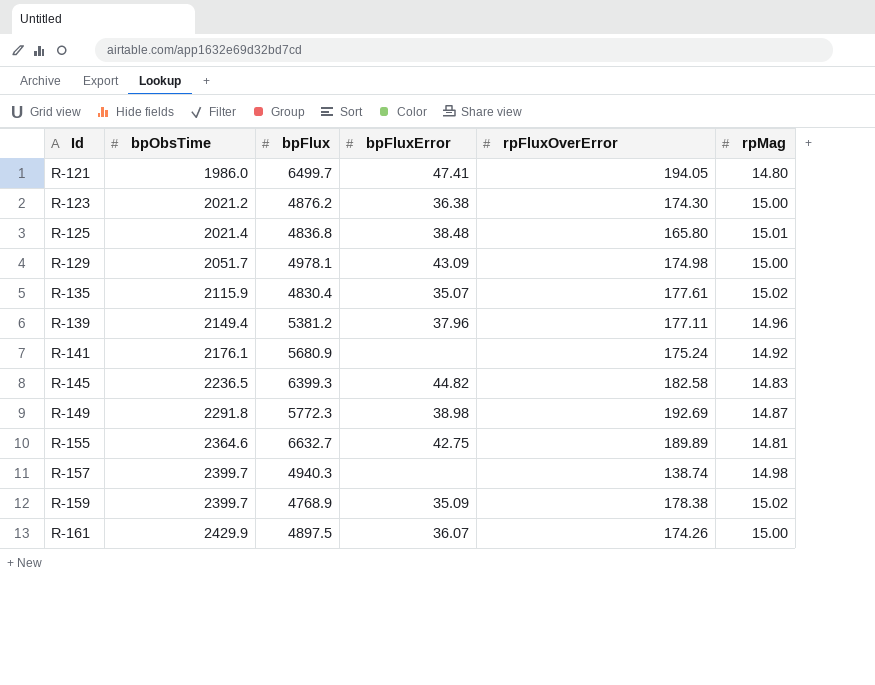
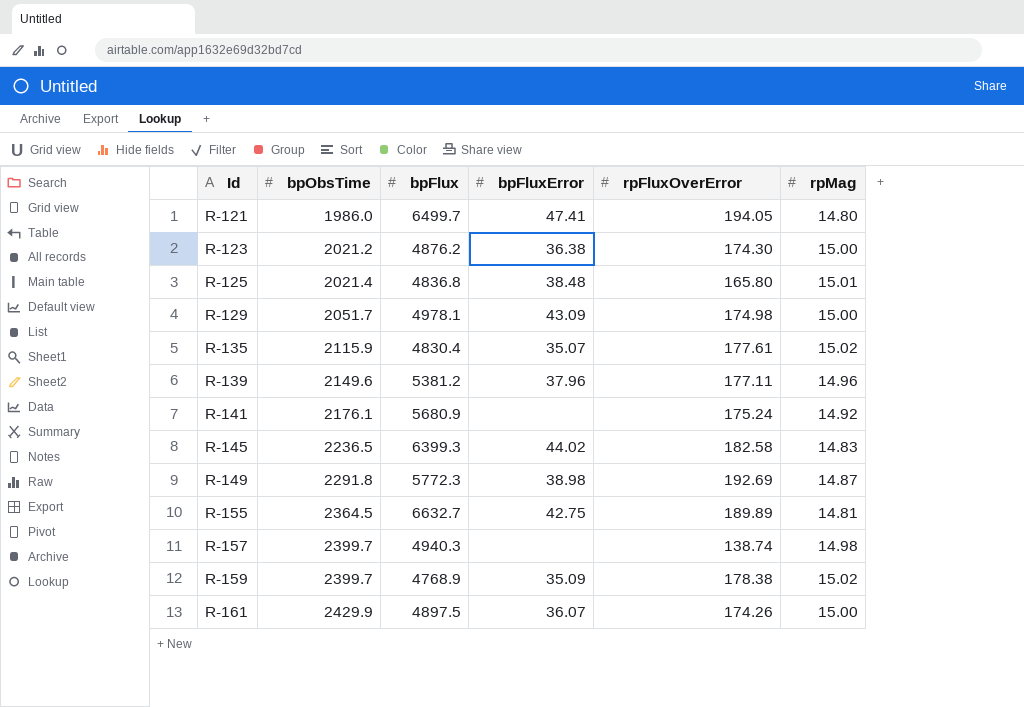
R-139 | bpObsTime: 2149.4 -> 2149.6
R-145 | bpFluxError: 44.82 -> 44.02
R-155 | bpObsTime: 2364.6 -> 2364.5

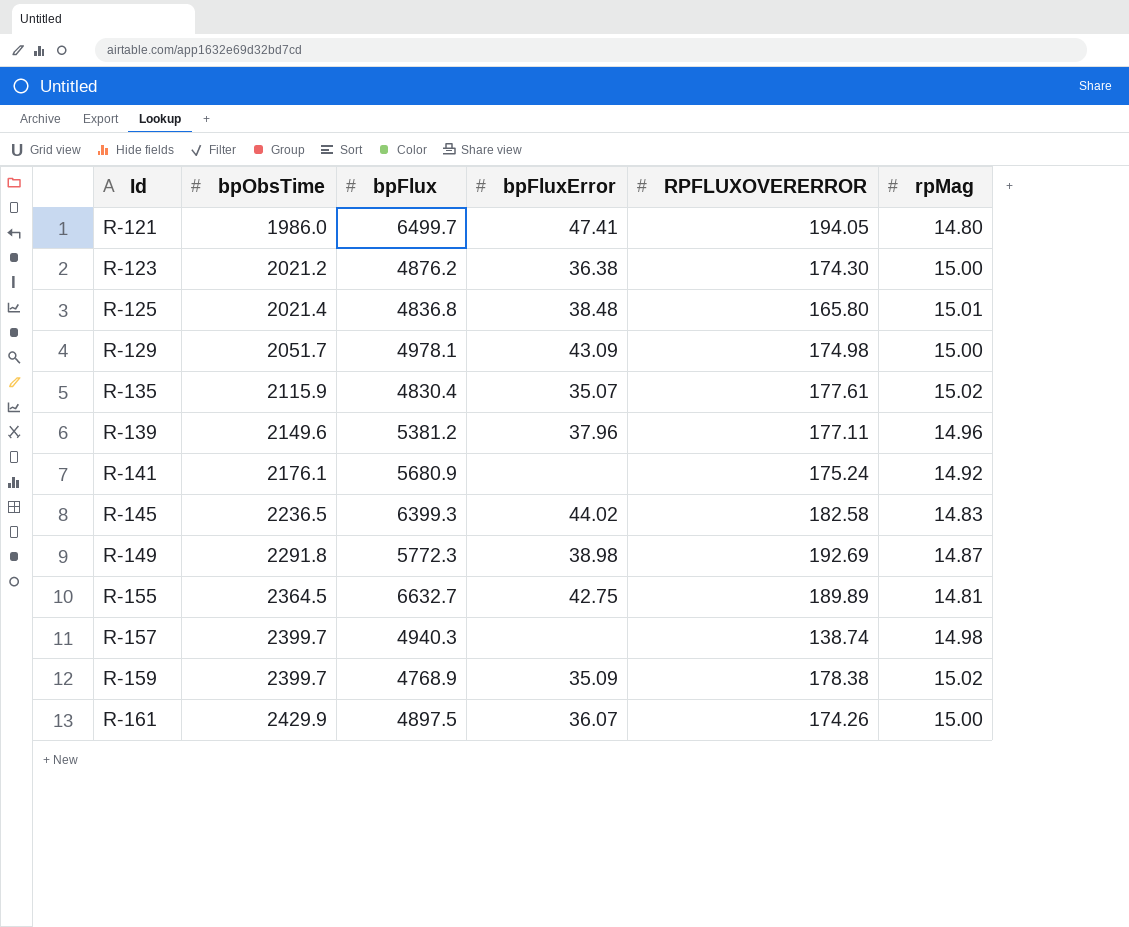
column name: rpFluxOverError -> RPFLUXOVERERROR

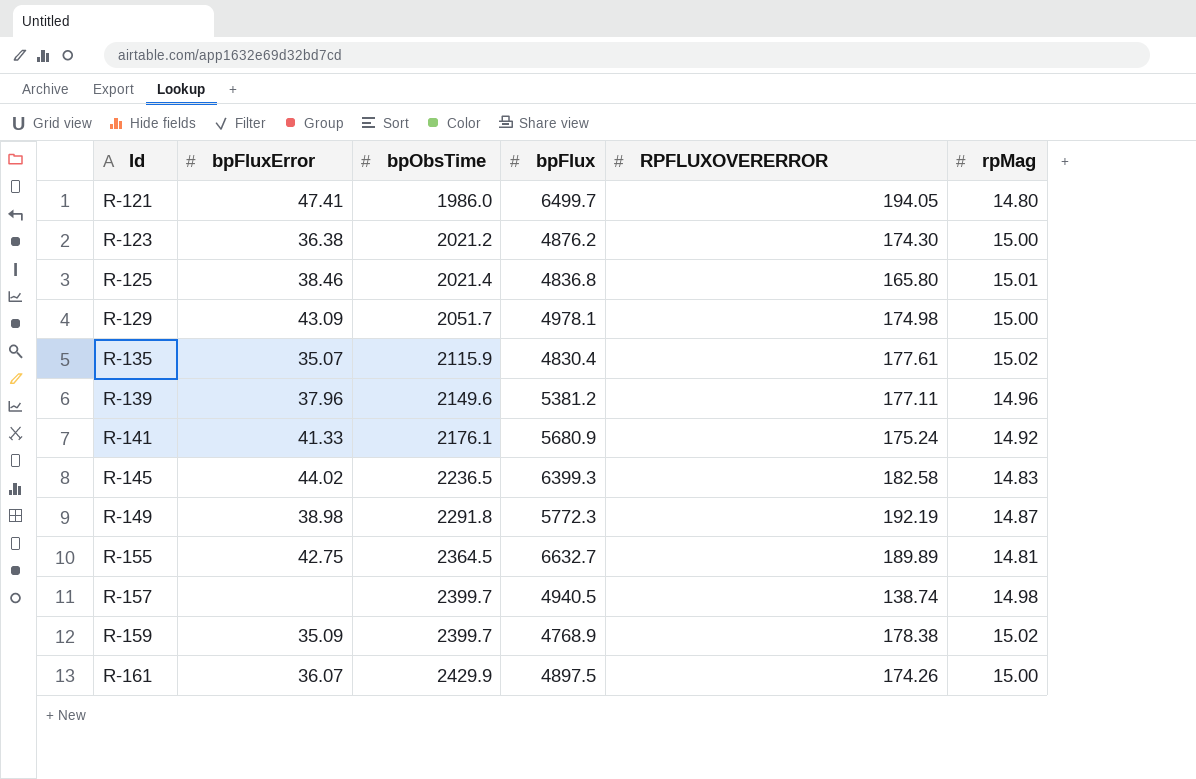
column bpFluxError | position: 4 -> 2
R-125 | bpFluxError: 38.48 -> 38.46
R-141 | bpFluxError: none -> 41.33
R-149 | RPFLUXOVERERROR: 192.69 -> 192.19
R-157 | bpFlux: 4940.3 -> 4940.5

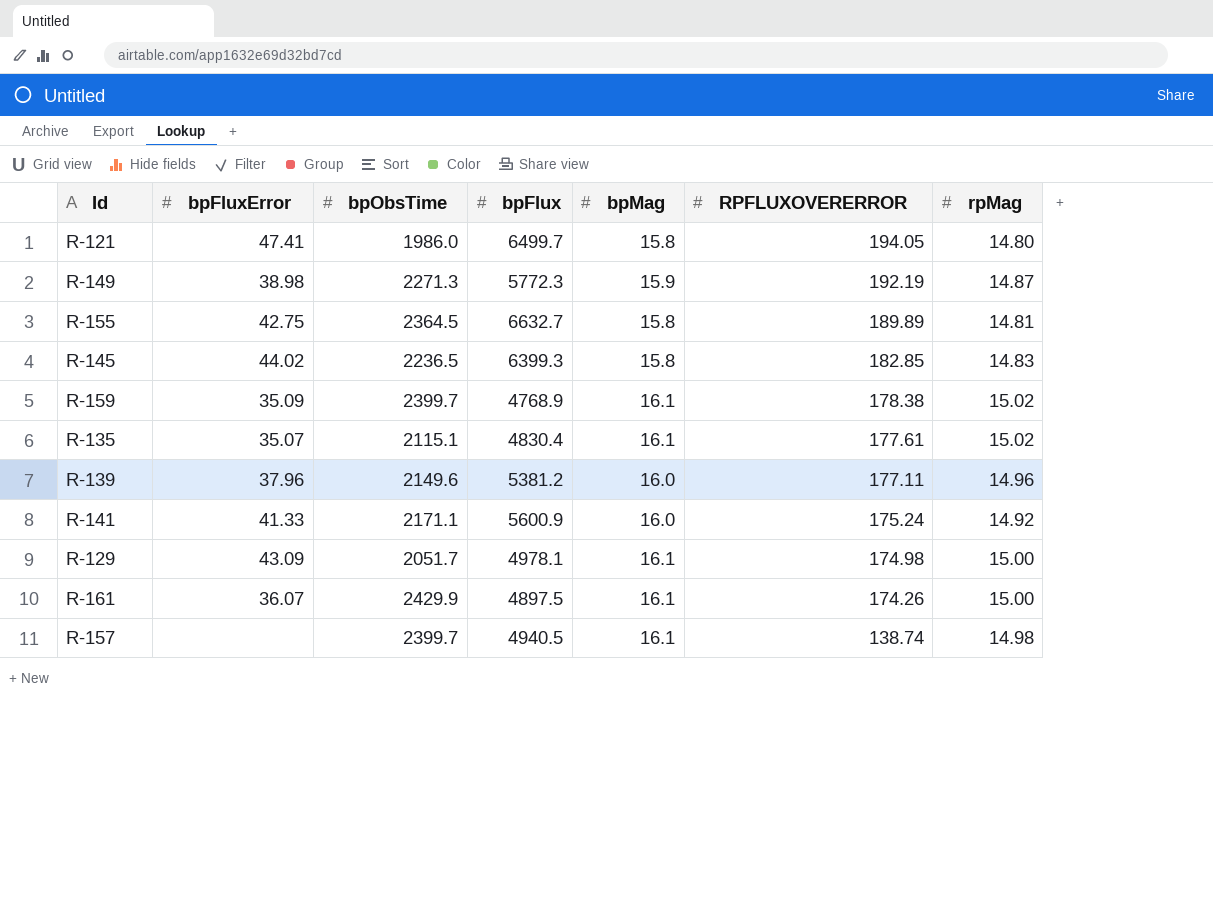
row order: Id ascending -> RPFLUXOVERERROR descending
column bpMag | position: none -> 5
row R-123: 36.38 | 2021.2 | 4876.2 | 174.30 | 15.00 -> none
row R-125: 38.46 | 2021.4 | 4836.8 | 165.80 | 15.01 -> none
R-149 | bpObsTime: 2291.8 -> 2271.3
R-145 | RPFLUXOVERERROR: 182.58 -> 182.85
R-135 | bpObsTime: 2115.9 -> 2115.1
R-141 | bpObsTime: 2176.1 -> 2171.1
R-141 | bpFlux: 5680.9 -> 5600.9

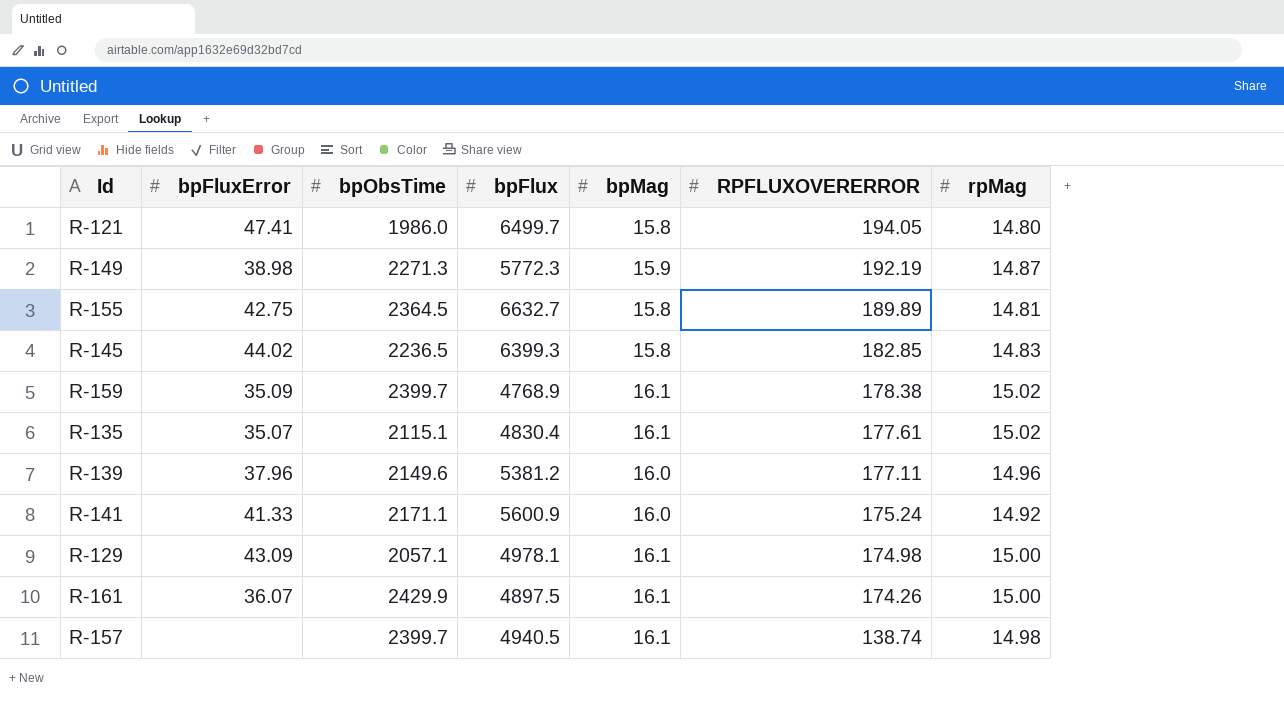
R-129 | bpObsTime: 2051.7 -> 2057.1

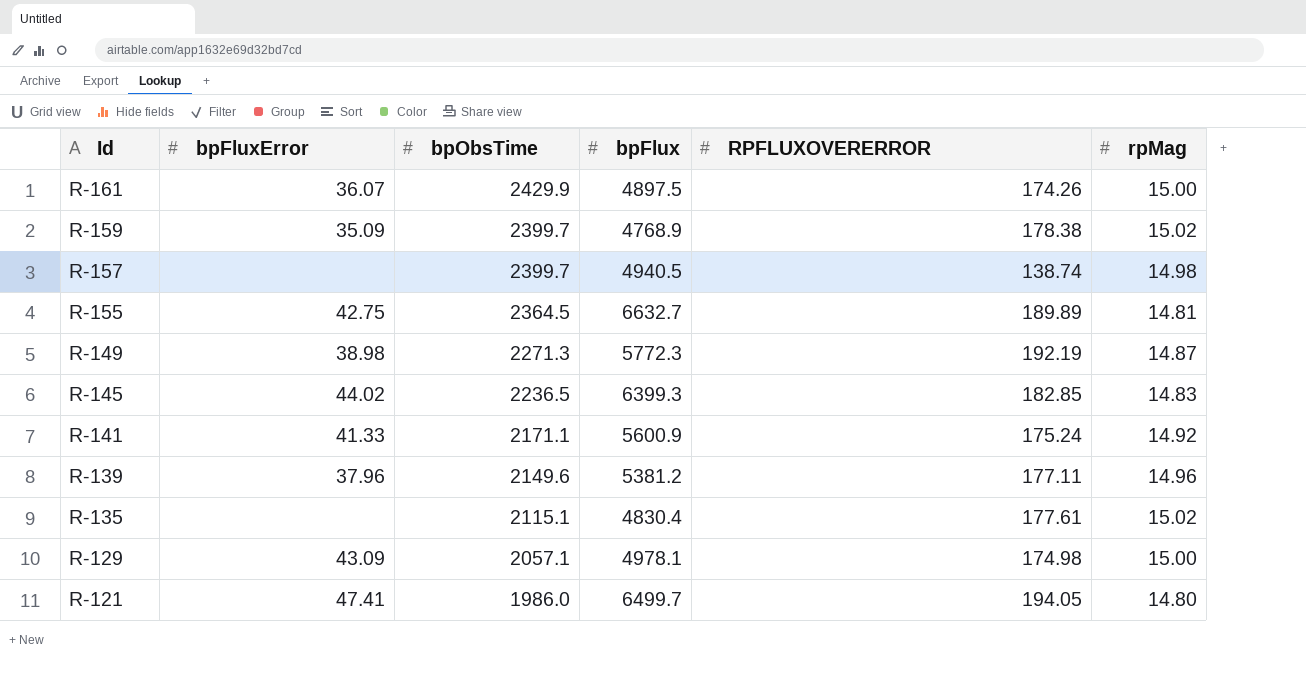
row order: RPFLUXOVERERROR descending -> Id descending
column bpMag | position: 5 -> none
R-135 | bpFluxError: 35.07 -> none

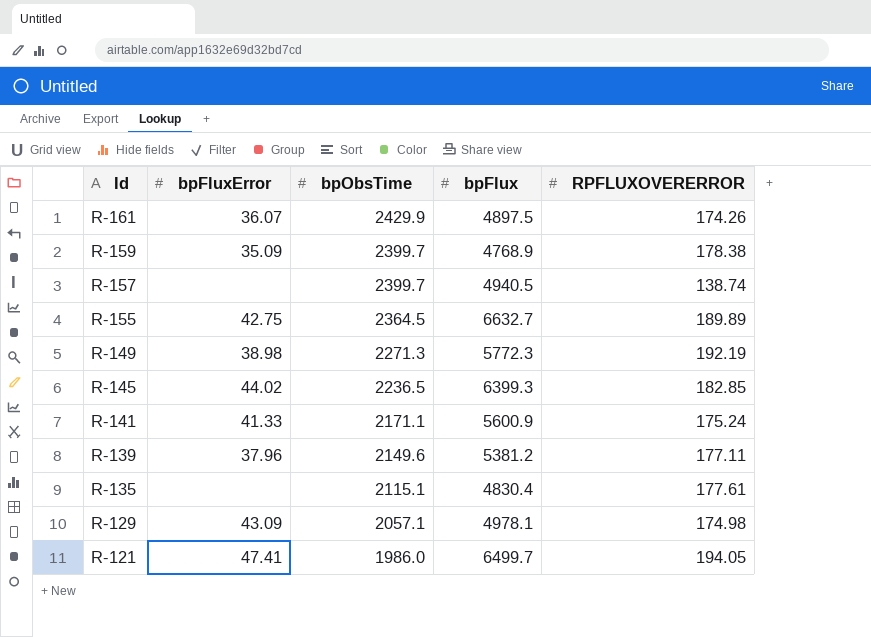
column rpMag | position: 6 -> none

